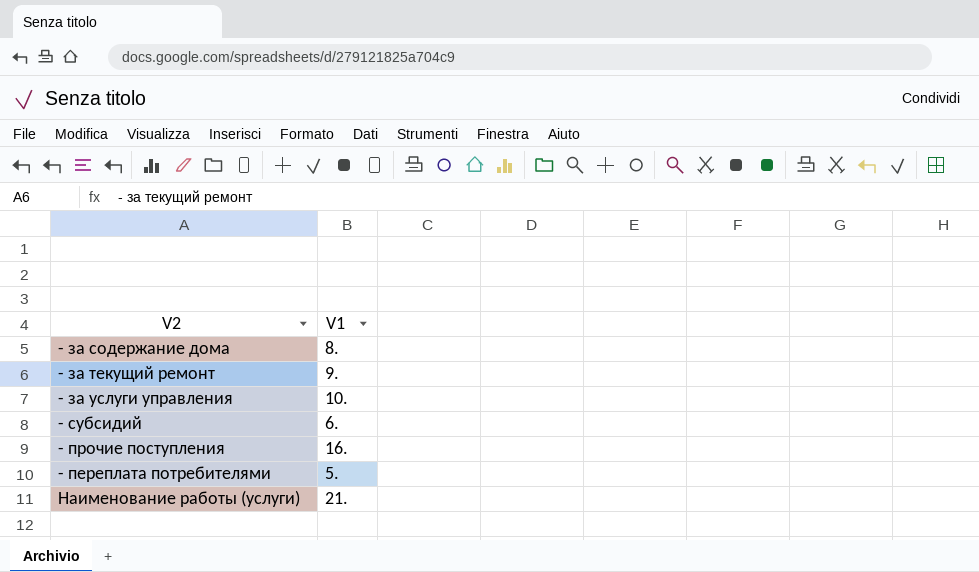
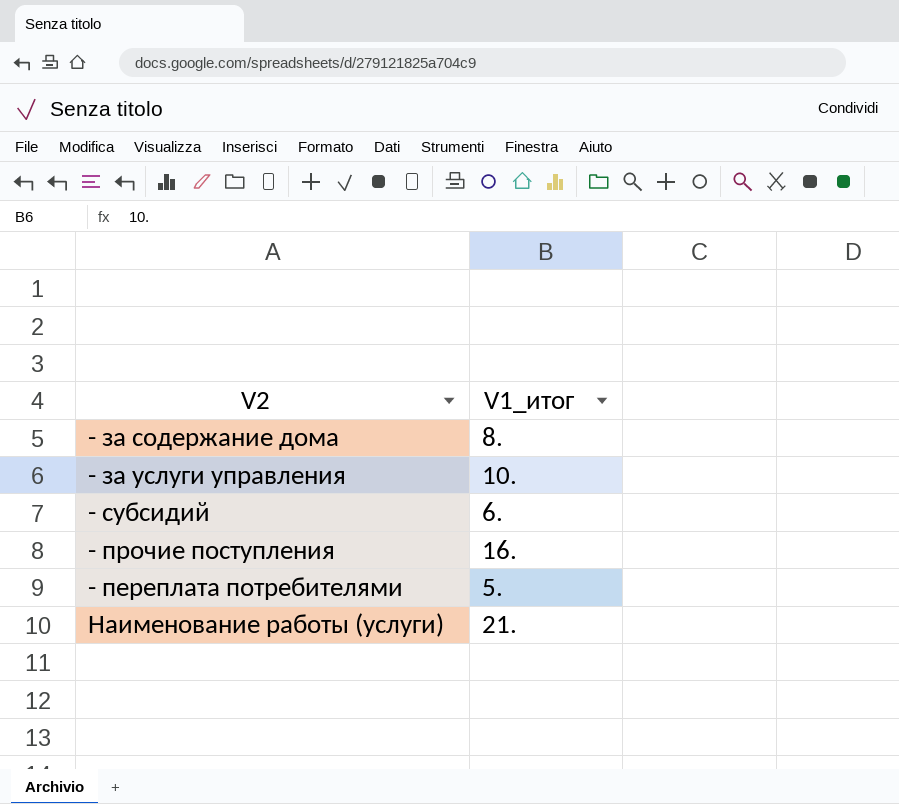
column name: V1 -> V1_итог
row - за текущий ремонт: 9. -> none

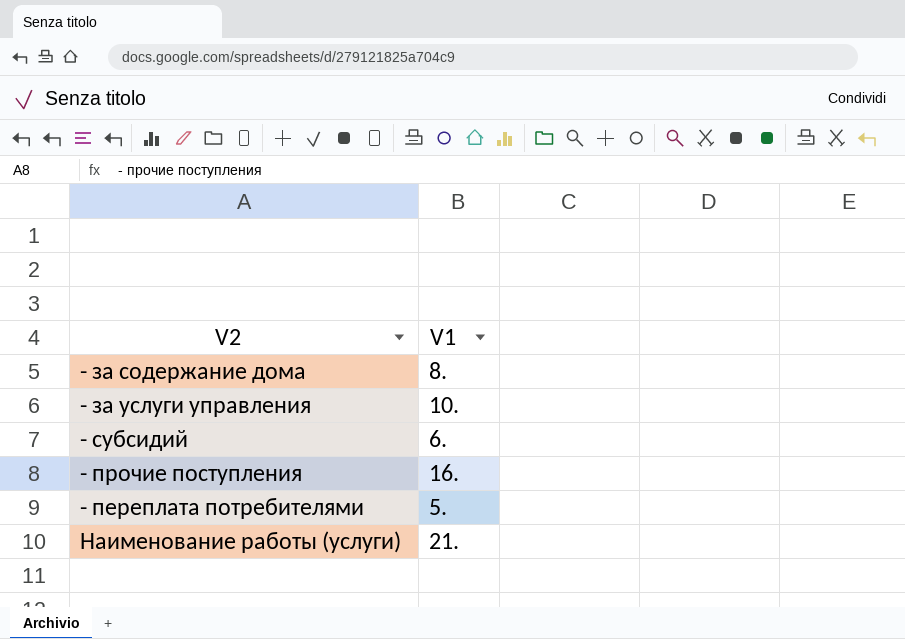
column name: V1_итог -> V1

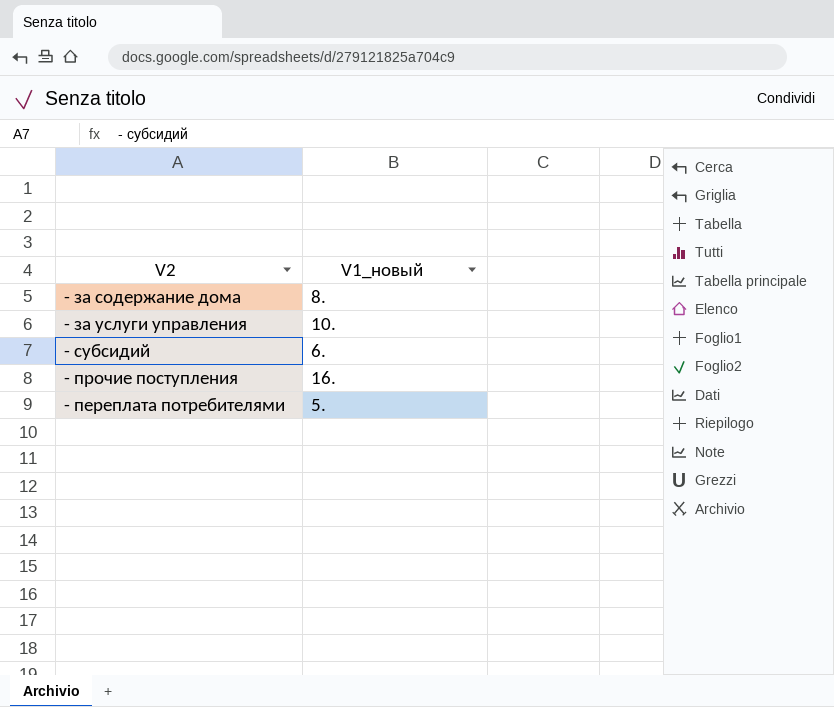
column name: V1 -> V1_новый
row Наименование работы (услуги): 21. -> none

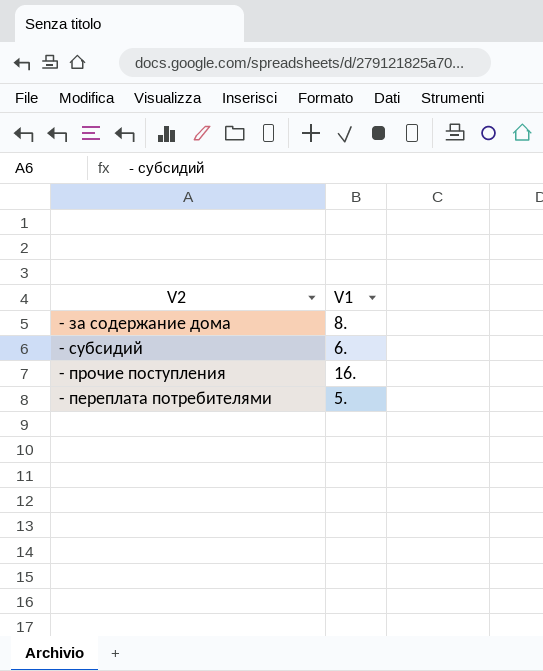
column name: V1_новый -> V1
row - за услуги управления: 10. -> none

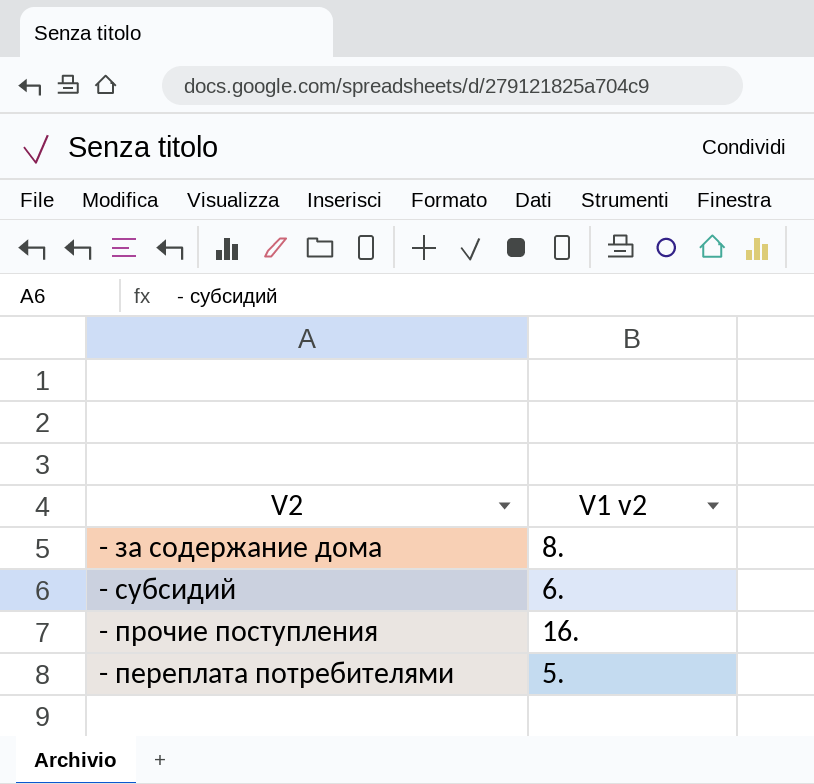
column name: V1 -> V1 v2

